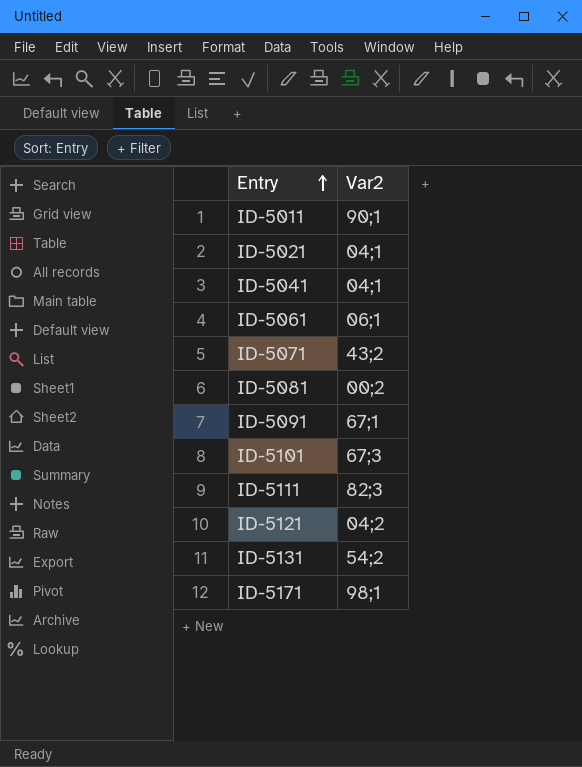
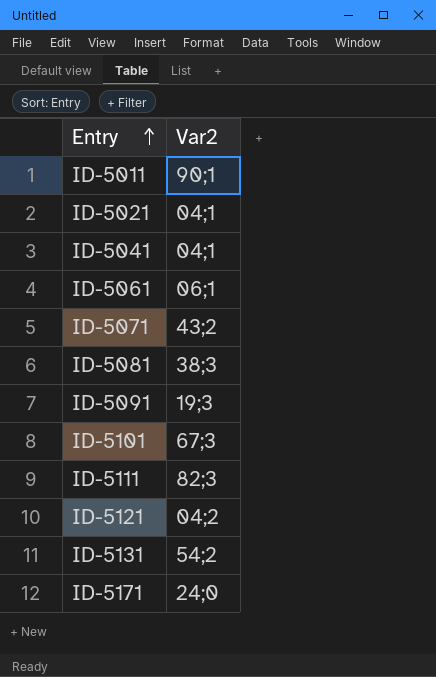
ID-5081 | Var2: 00;2 -> 38;3
ID-5091 | Var2: 67;1 -> 19;3
ID-5171 | Var2: 98;1 -> 24;0

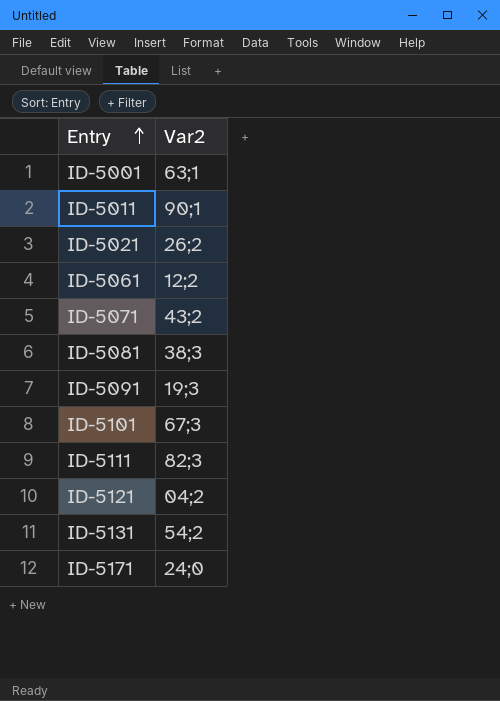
row ID-5041: 04;1 -> none
row ID-5001: none -> 63;1
ID-5021 | Var2: 04;1 -> 26;2
ID-5061 | Var2: 06;1 -> 12;2

